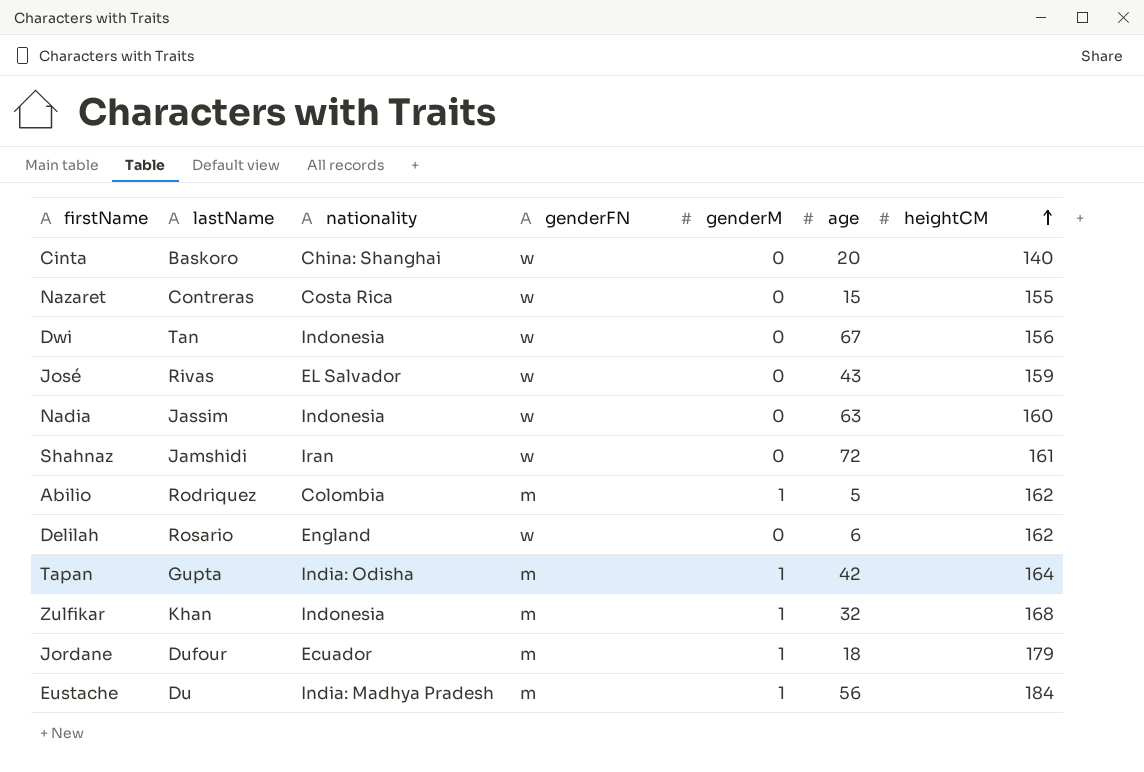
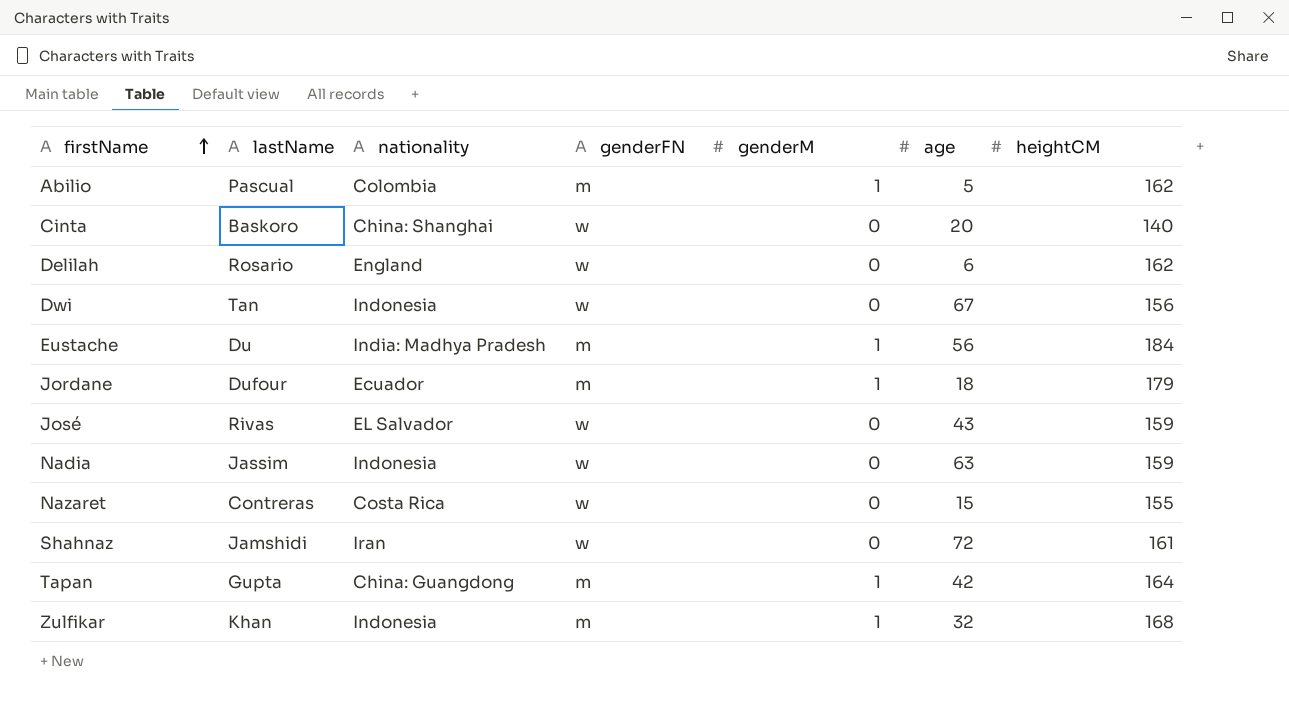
row order: heightCM ascending -> firstName ascending
Abilio | lastName: Rodriquez -> Pascual
Nadia | heightCM: 160 -> 159
Tapan | nationality: India: Odisha -> China: Guangdong

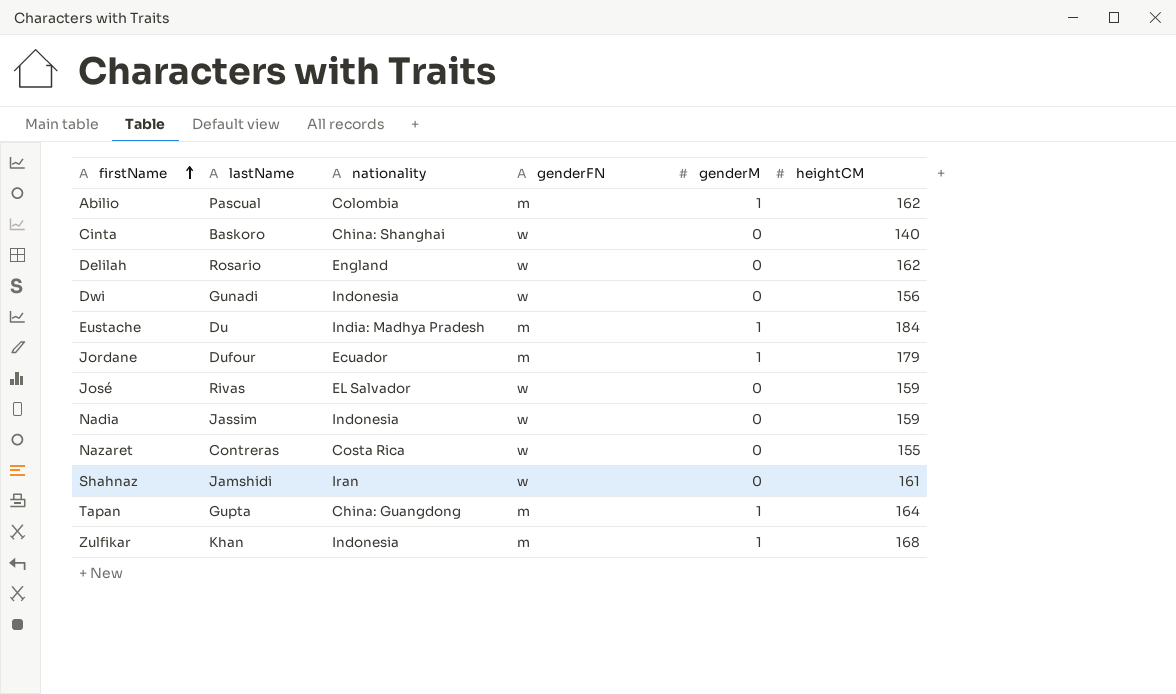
column age | position: 6 -> none
Dwi | lastName: Tan -> Gunadi

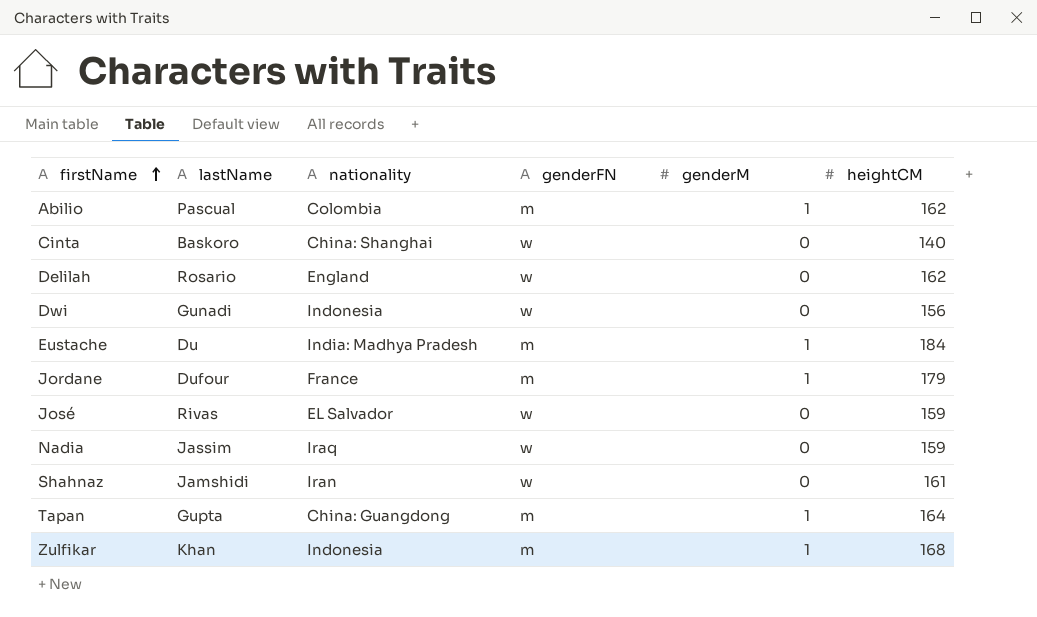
row Nazaret: Contreras | Costa Rica | w | 0 | 155 -> none
Jordane | nationality: Ecuador -> France
Nadia | nationality: Indonesia -> Iraq

